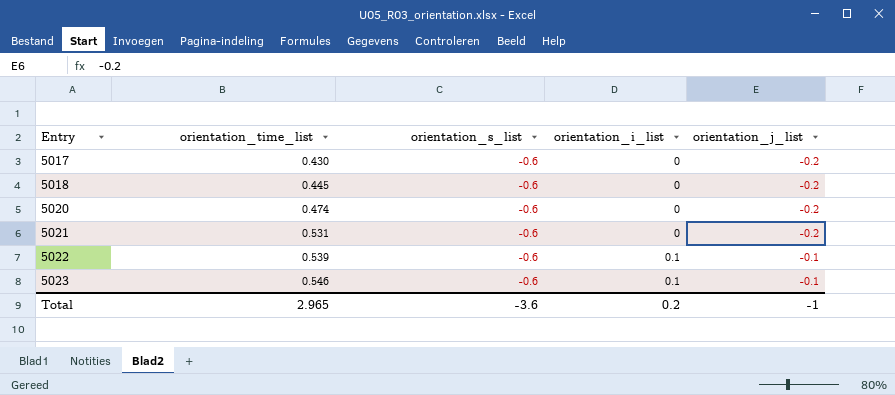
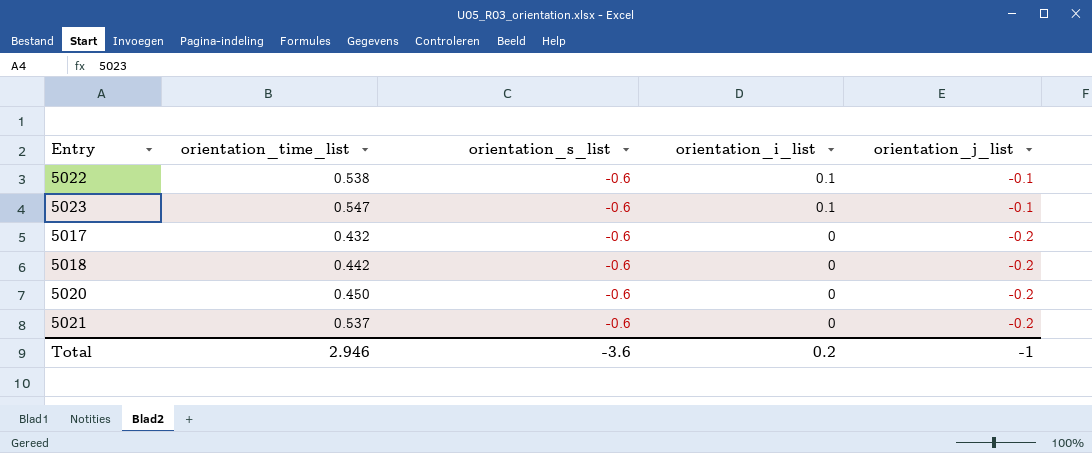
row order: Entry ascending -> orientation_i_list descending
5022 | orientation_time_list: 0.539 -> 0.538
5023 | orientation_time_list: 0.546 -> 0.547
5017 | orientation_time_list: 0.430 -> 0.432
5018 | orientation_time_list: 0.445 -> 0.442
5020 | orientation_time_list: 0.474 -> 0.450
5021 | orientation_time_list: 0.531 -> 0.537
Total | orientation_time_list: 2.965 -> 2.946

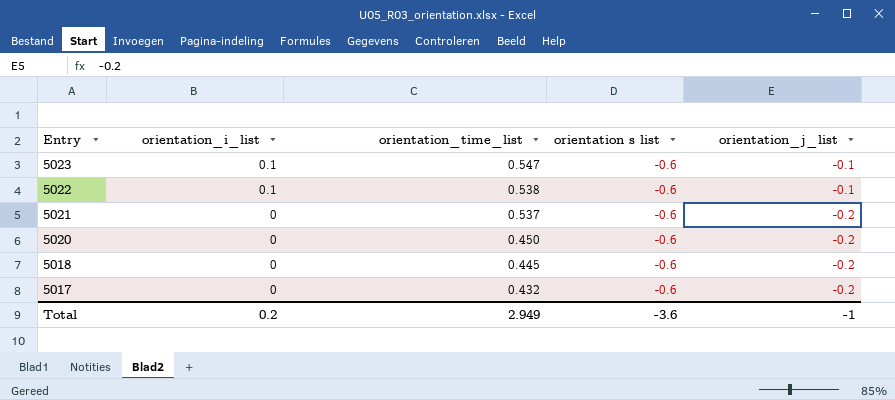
row order: orientation_i_list descending -> Entry descending
column orientation_i_list | position: 4 -> 2
column name: orientation_s_list -> orientation s list
5018 | orientation_time_list: 0.442 -> 0.445
Total | orientation_time_list: 2.946 -> 2.949

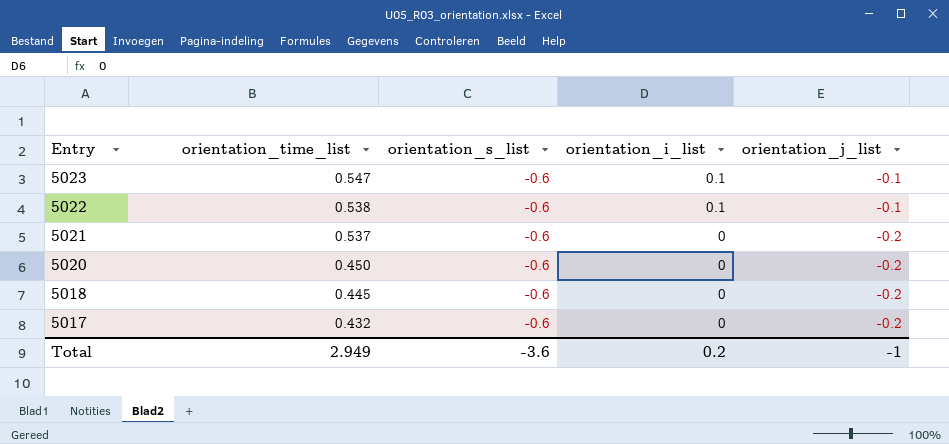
column name: orientation s list -> orientation_s_list
column orientation_i_list | position: 2 -> 4

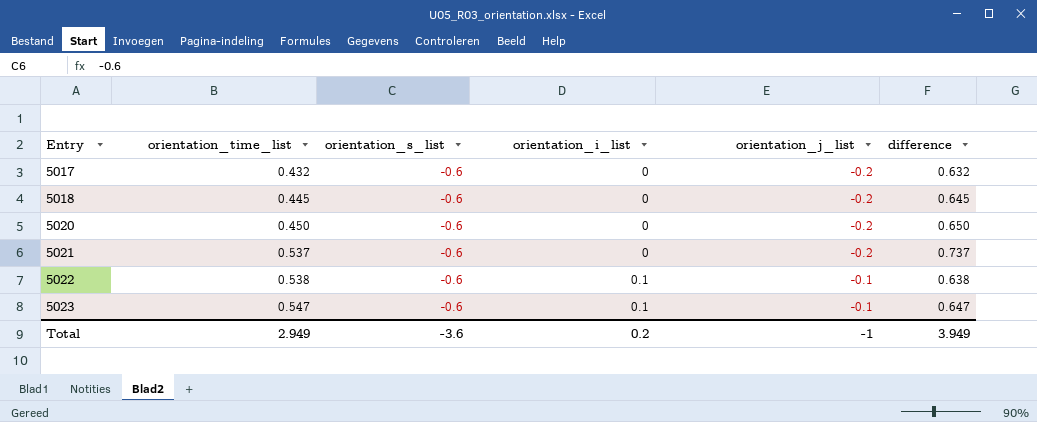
row order: Entry descending -> Entry ascending
column difference | formula: none -> [orientation_time_list] - [orientation_j_list]

